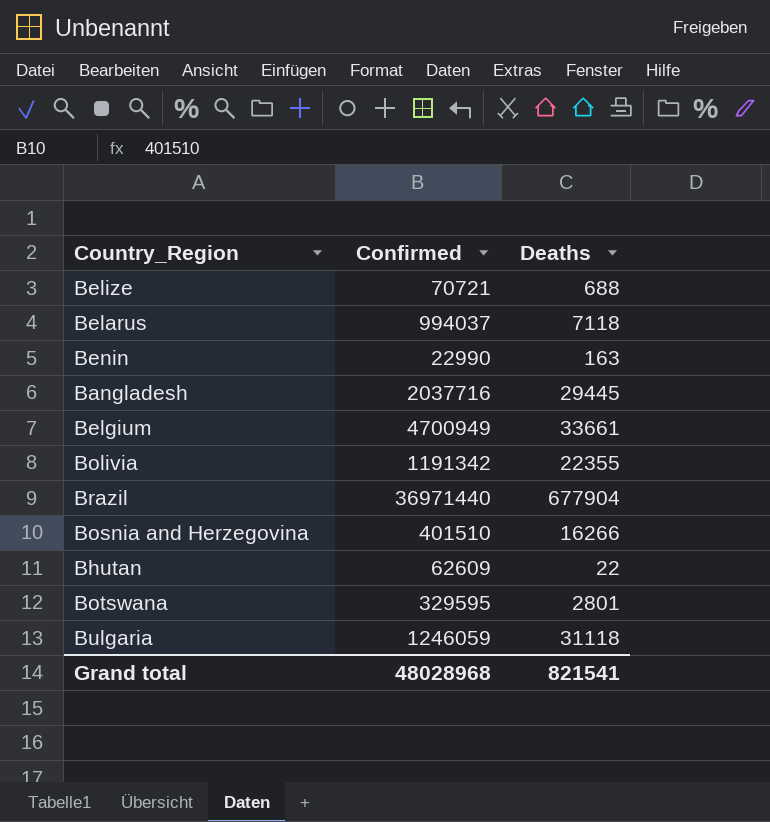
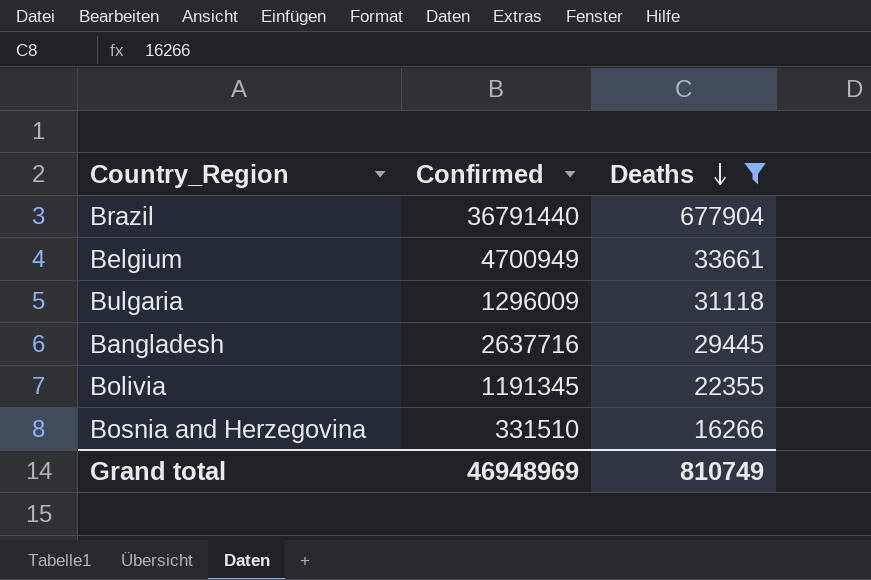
filter: none -> Deaths >= 16266
row order: none -> Deaths descending
Brazil | Confirmed: 36971440 -> 36791440
Bulgaria | Confirmed: 1246059 -> 1296009
Bangladesh | Confirmed: 2037716 -> 2637716
Bolivia | Confirmed: 1191342 -> 1191345
Bosnia and Herzegovina | Confirmed: 401510 -> 331510
Grand total | Confirmed: 48028968 -> 46948969
Grand total | Deaths: 821541 -> 810749

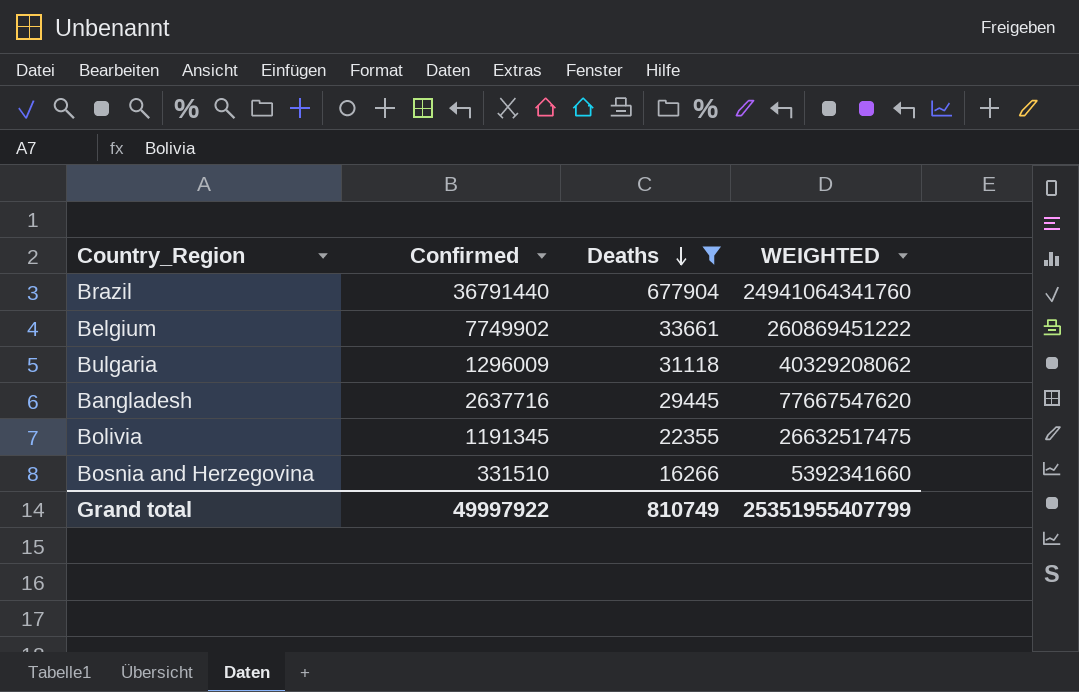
column WEIGHTED | formula: none -> [Confirmed] * [Deaths]
Belgium | Confirmed: 4700949 -> 7749902
Grand total | Confirmed: 46948969 -> 49997922

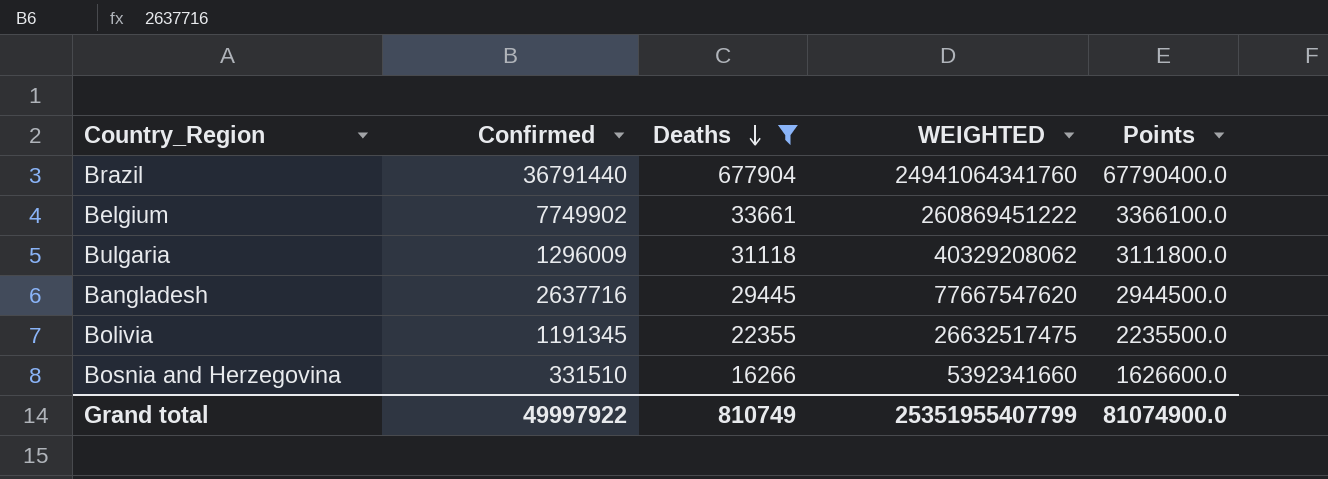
column Points | formula: none -> [Deaths] * 100

